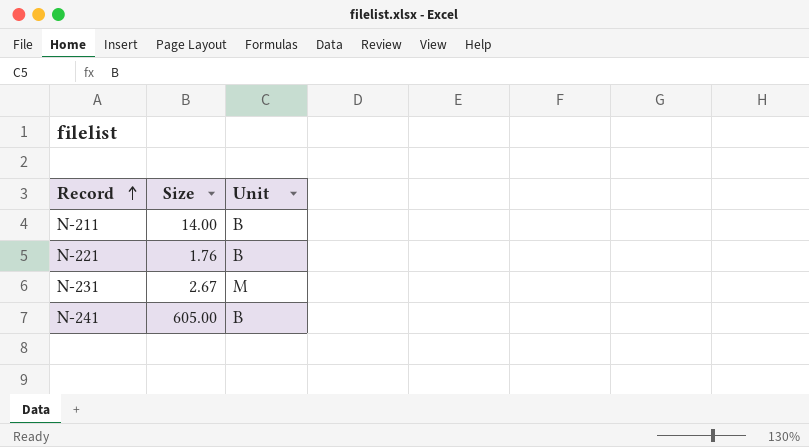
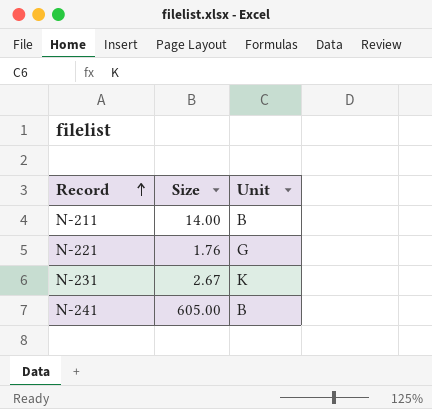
N-221 | Unit: B -> G
N-231 | Unit: M -> K

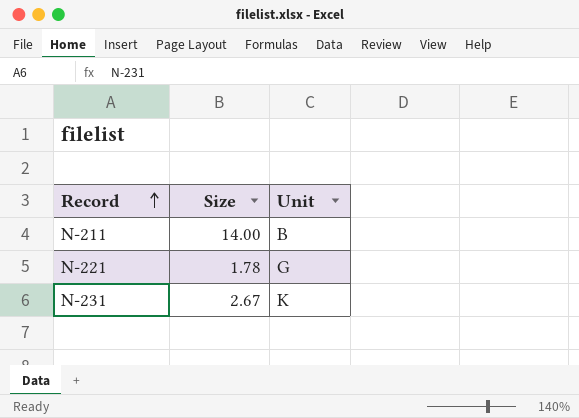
row N-241: 605.00 | B -> none
N-221 | Size: 1.76 -> 1.78

